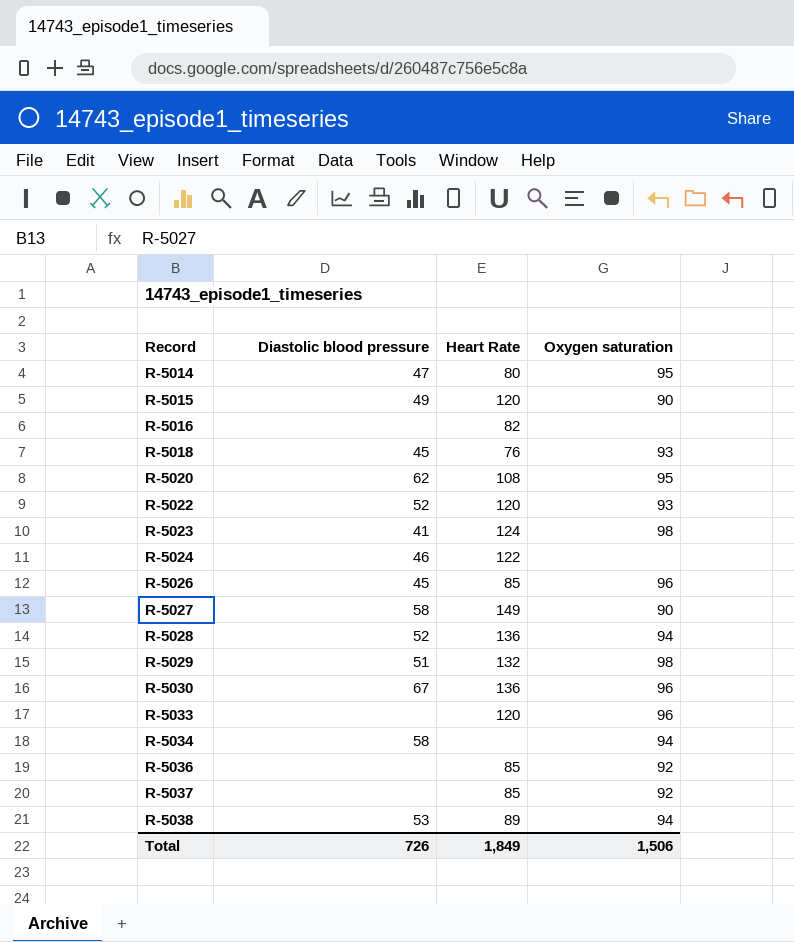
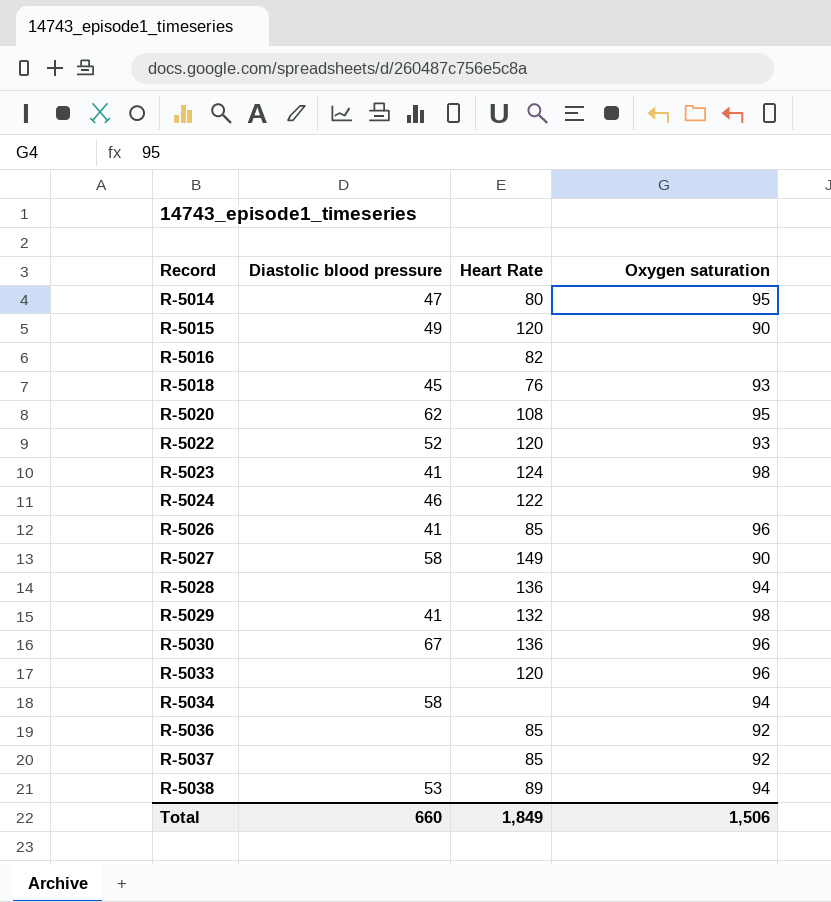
R-5026 | Diastolic blood pressure: 45 -> 41
R-5028 | Diastolic blood pressure: 52 -> none
R-5029 | Diastolic blood pressure: 51 -> 41
Total | Diastolic blood pressure: 726 -> 660

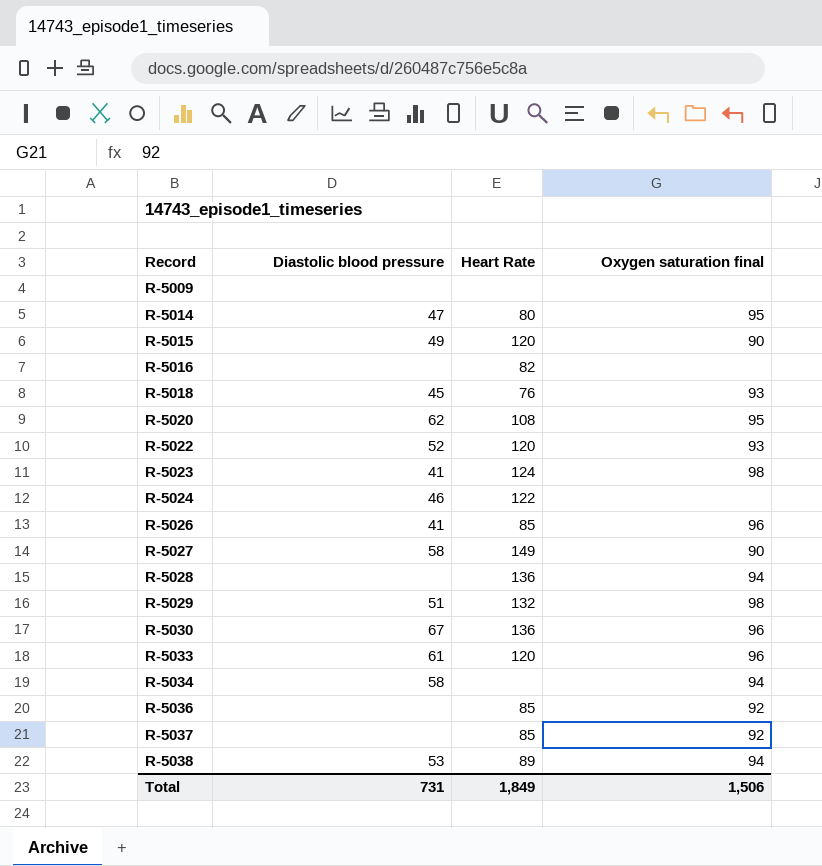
column name: Oxygen saturation -> Oxygen saturation final
row R-5009: none -> none | none | none
R-5029 | Diastolic blood pressure: 41 -> 51
R-5033 | Diastolic blood pressure: none -> 61
Total | Diastolic blood pressure: 660 -> 731

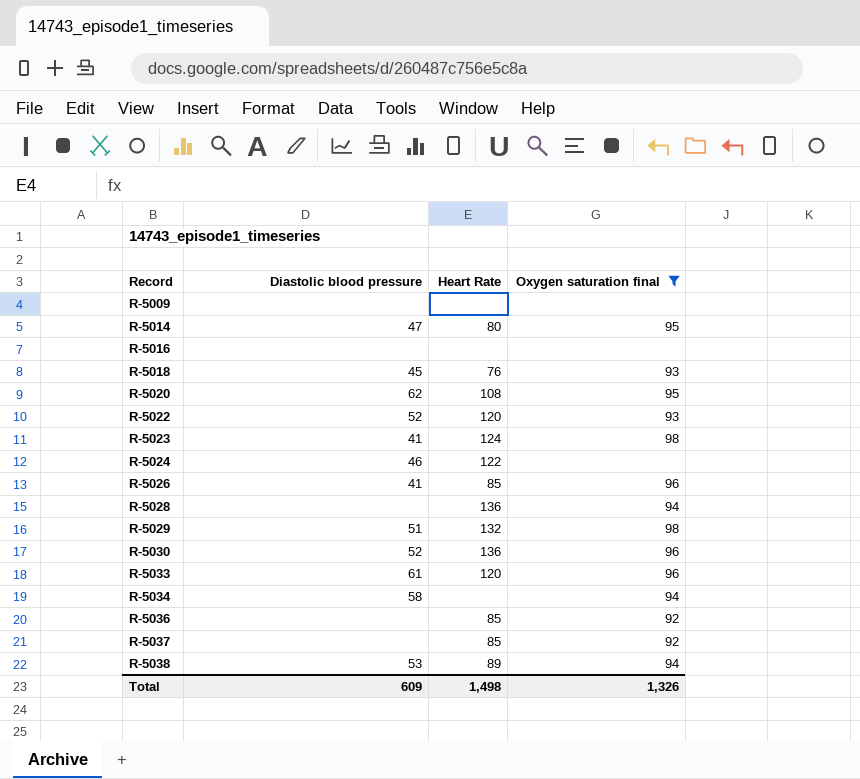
filter: none -> Oxygen saturation final != 90
R-5016 | Heart Rate: 82 -> none
R-5030 | Diastolic blood pressure: 67 -> 52
Total | Diastolic blood pressure: 731 -> 609
Total | Heart Rate: 1,849 -> 1,498
Total | Oxygen saturation final: 1,506 -> 1,326

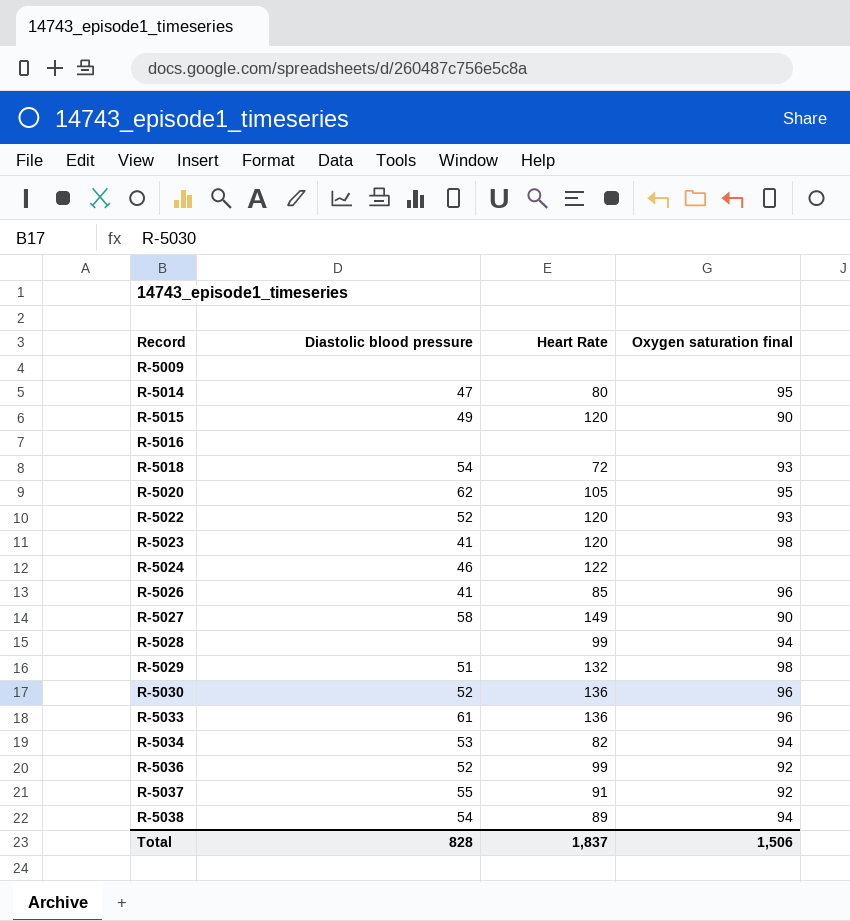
filter: Oxygen saturation final != 90 -> none
R-5018 | Diastolic blood pressure: 45 -> 54
R-5018 | Heart Rate: 76 -> 72
R-5020 | Heart Rate: 108 -> 105
R-5023 | Heart Rate: 124 -> 120
R-5028 | Heart Rate: 136 -> 99
R-5033 | Heart Rate: 120 -> 136
R-5034 | Diastolic blood pressure: 58 -> 53
R-5034 | Heart Rate: none -> 82
R-5036 | Diastolic blood pressure: none -> 52
R-5036 | Heart Rate: 85 -> 99
R-5037 | Diastolic blood pressure: none -> 55
R-5037 | Heart Rate: 85 -> 91
R-5038 | Diastolic blood pressure: 53 -> 54
Total | Diastolic blood pressure: 609 -> 828
Total | Heart Rate: 1,498 -> 1,837
Total | Oxygen saturation final: 1,326 -> 1,506

